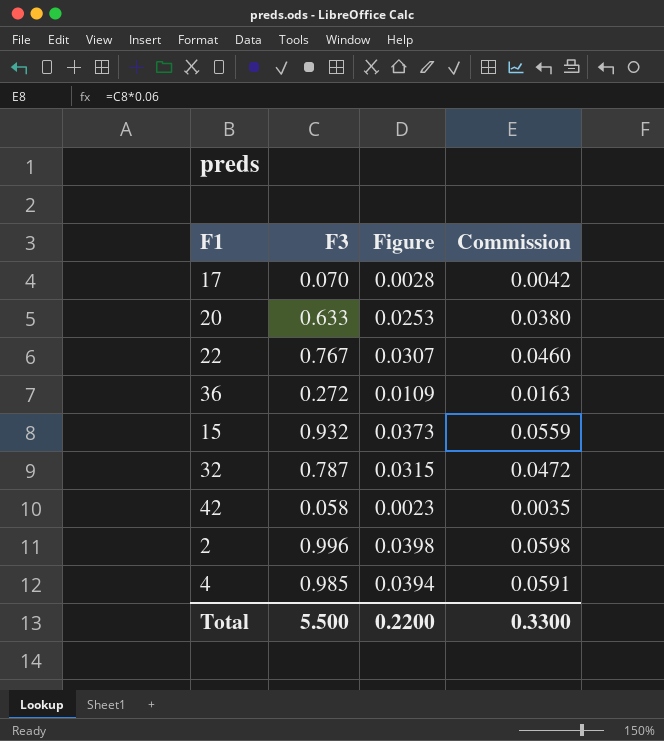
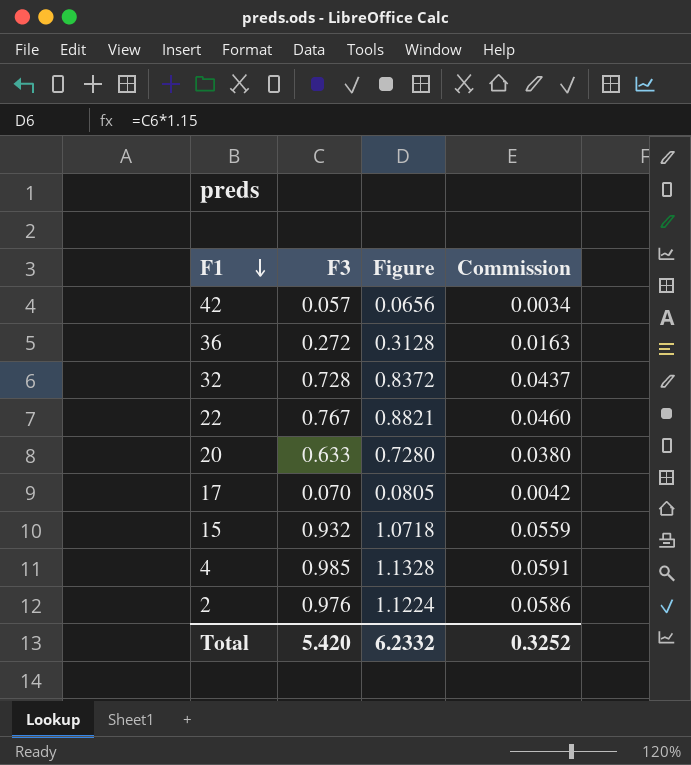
row order: none -> F1 descending
column Figure | formula: [F3] * 0.04 -> [F3] * 1.15
42 | F3: 0.058 -> 0.057
42 | Commission: 0.0035 -> 0.0034
32 | F3: 0.787 -> 0.728
32 | Commission: 0.0472 -> 0.0437
2 | F3: 0.996 -> 0.976
2 | Commission: 0.0598 -> 0.0586
Total | F3: 5.500 -> 5.420
Total | Figure: 0.2200 -> 6.2332
Total | Commission: 0.3300 -> 0.3252

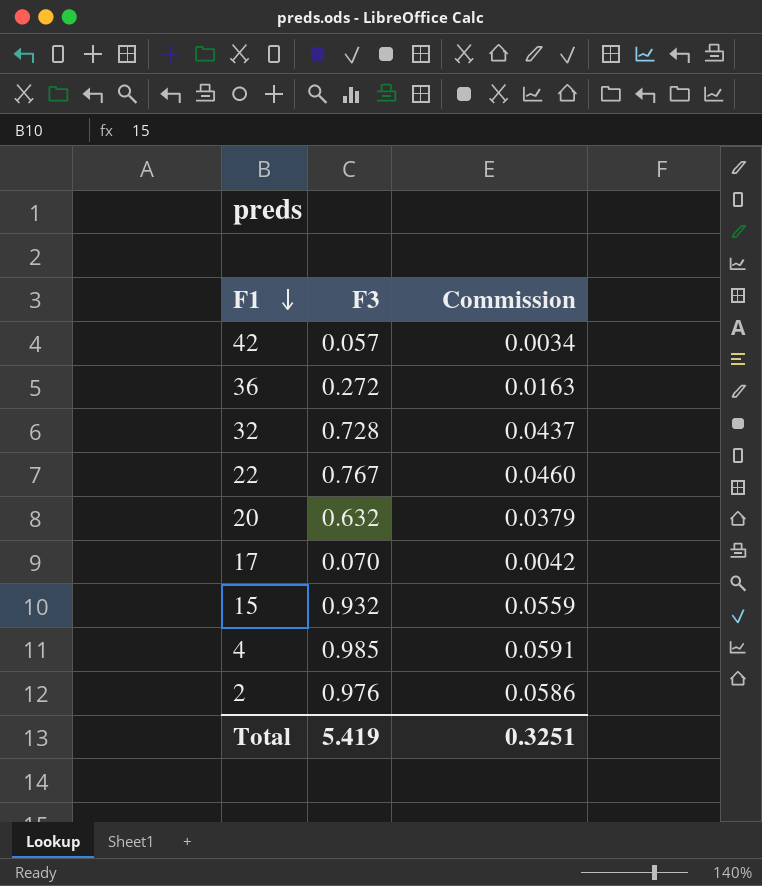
column Figure | formula: [F3] * 1.15 -> none
20 | F3: 0.633 -> 0.632
20 | Commission: 0.0380 -> 0.0379
Total | F3: 5.420 -> 5.419
Total | Commission: 0.3252 -> 0.3251

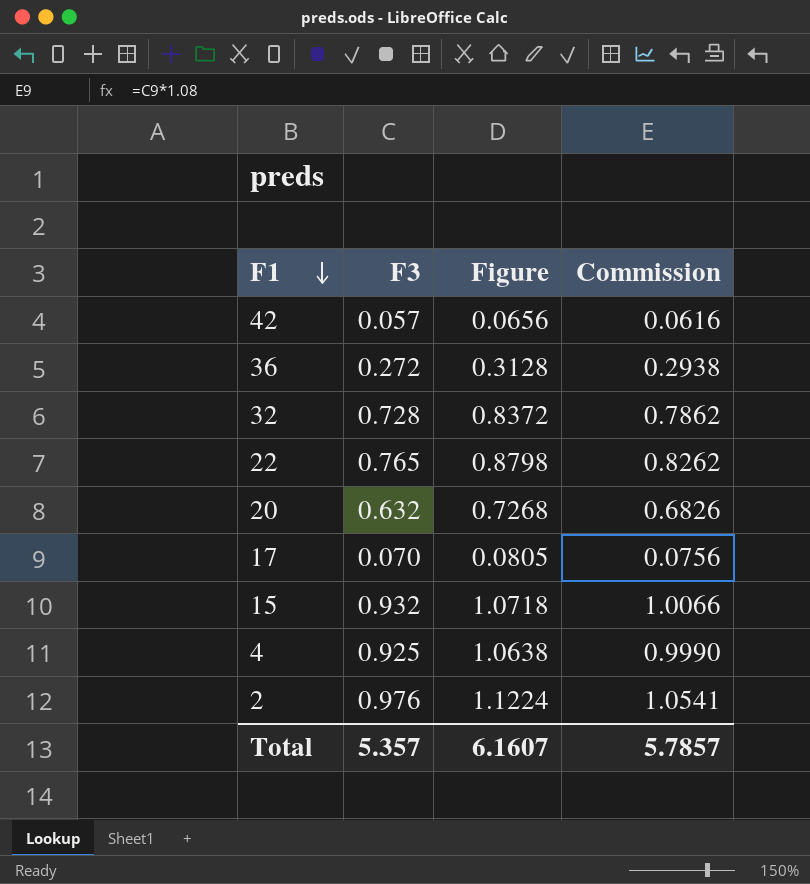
column Figure | formula: none -> [F3] * 1.15
column Commission | formula: [F3] * 0.06 -> [F3] * 1.08
22 | F3: 0.767 -> 0.765
4 | F3: 0.985 -> 0.925
Total | F3: 5.419 -> 5.357
Total | Commission: 0.3251 -> 5.7857

